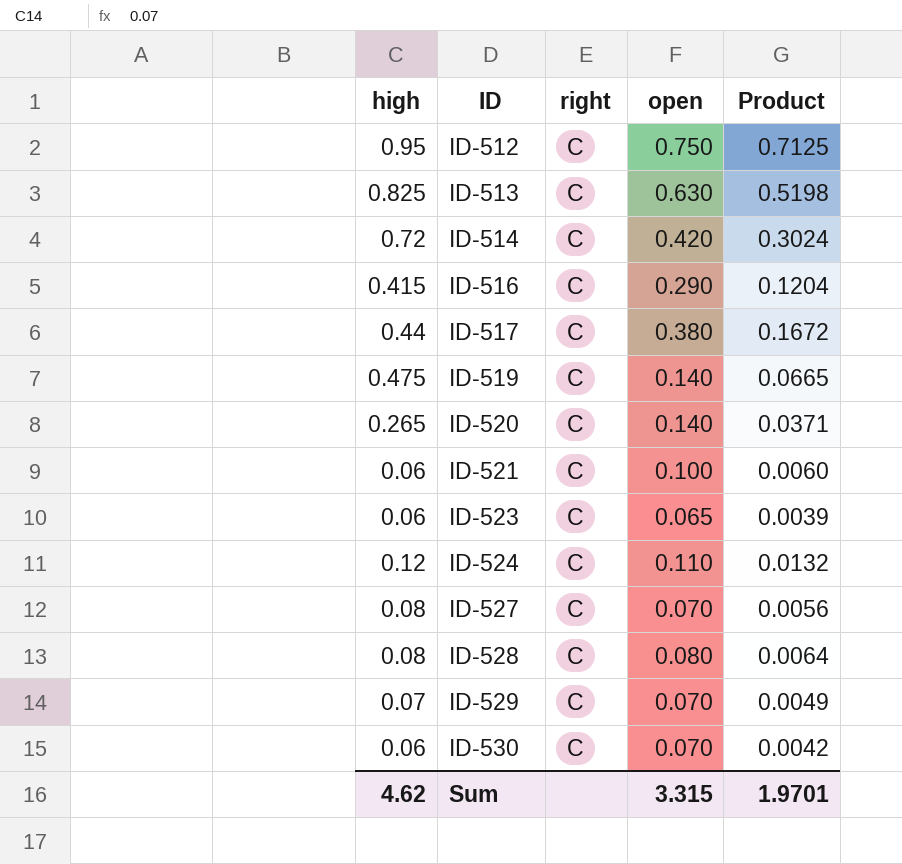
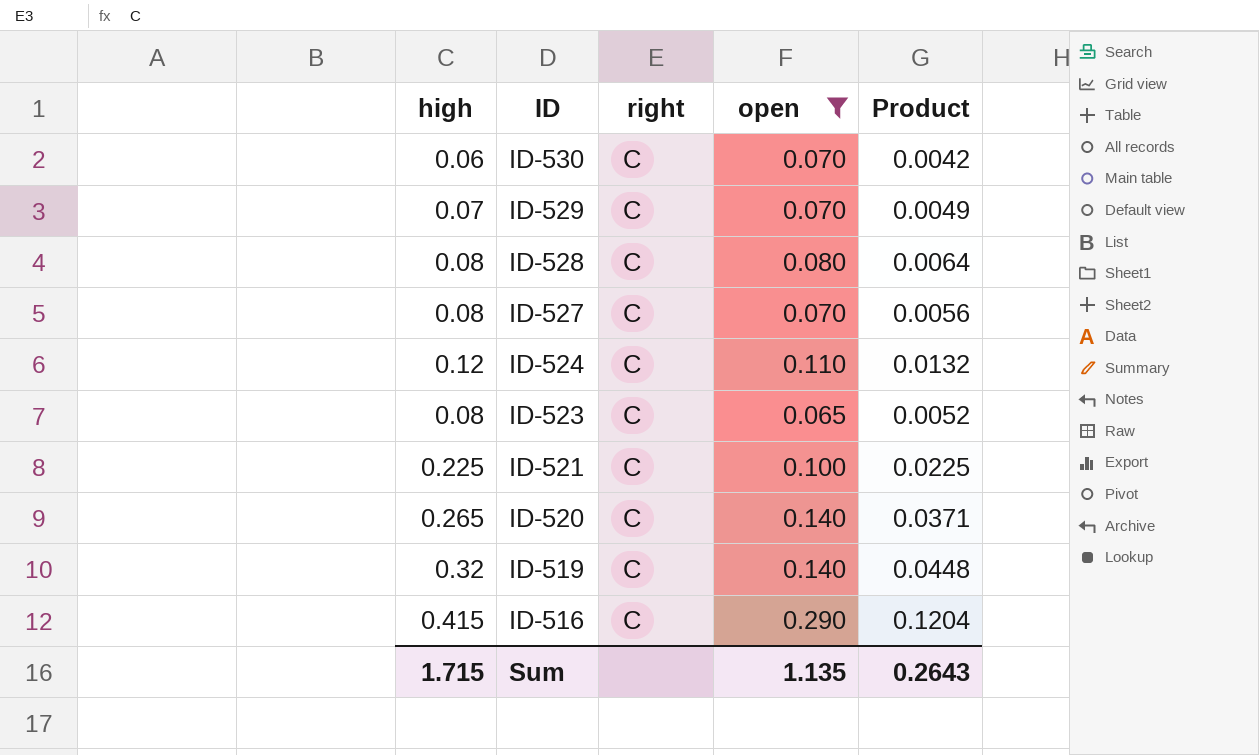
filter: none -> open <= 0.290
row order: ID ascending -> ID descending
ID-523 | high: 0.06 -> 0.08
ID-523 | Product: 0.0039 -> 0.0052
ID-521 | high: 0.06 -> 0.225
ID-521 | Product: 0.0060 -> 0.0225
ID-519 | high: 0.475 -> 0.32
ID-519 | Product: 0.0665 -> 0.0448
Sum | high: 4.62 -> 1.715
Sum | open: 3.315 -> 1.135
Sum | Product: 1.9701 -> 0.2643

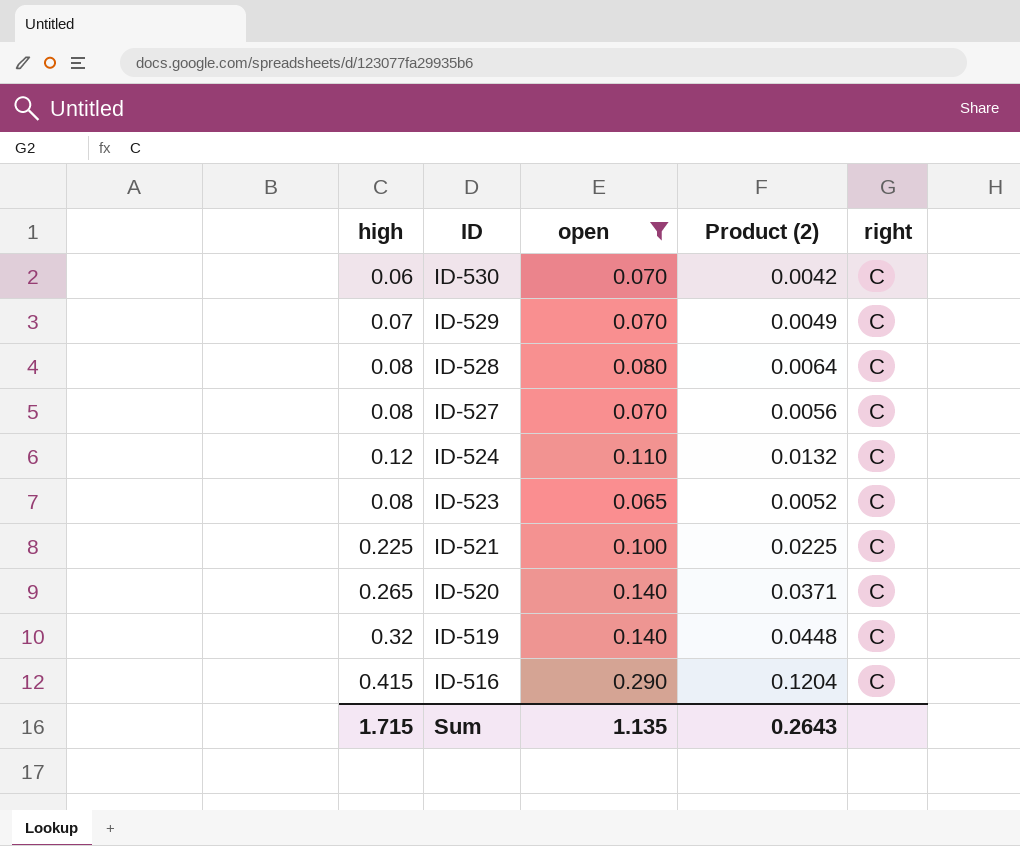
column name: Product -> Product (2)
column right | position: 3 -> 5

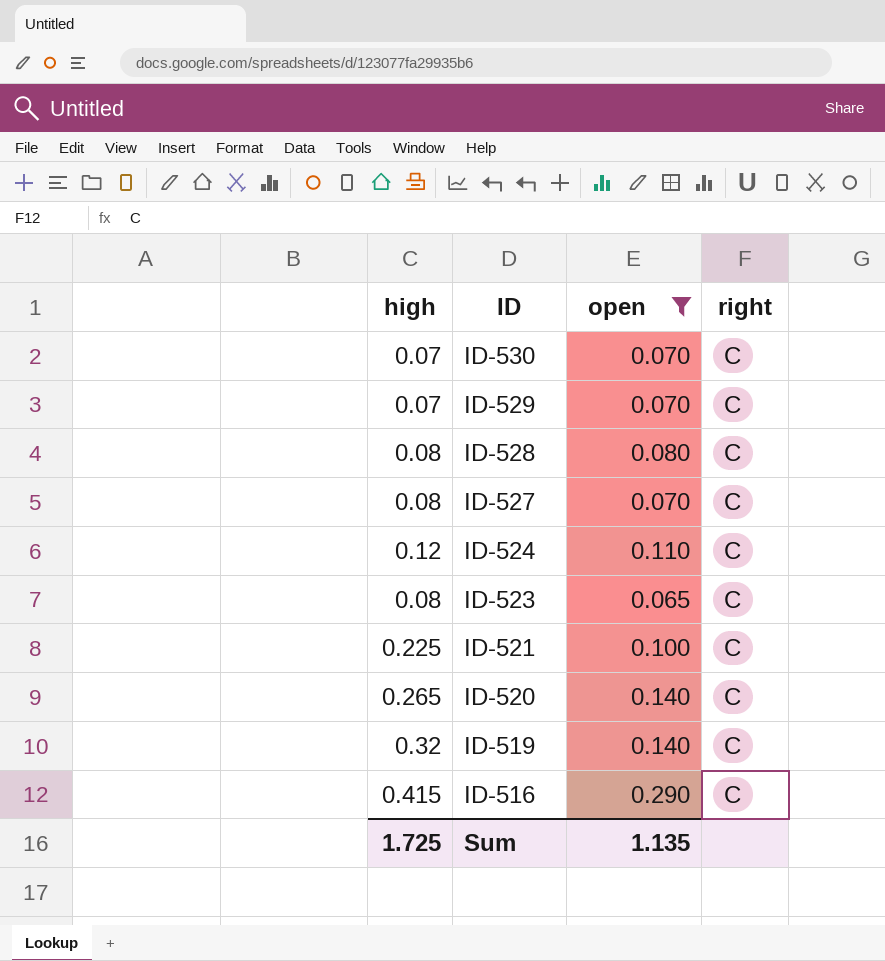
column Product (2) | formula: [high] * [open] -> none
ID-530 | high: 0.06 -> 0.07
Sum | high: 1.715 -> 1.725

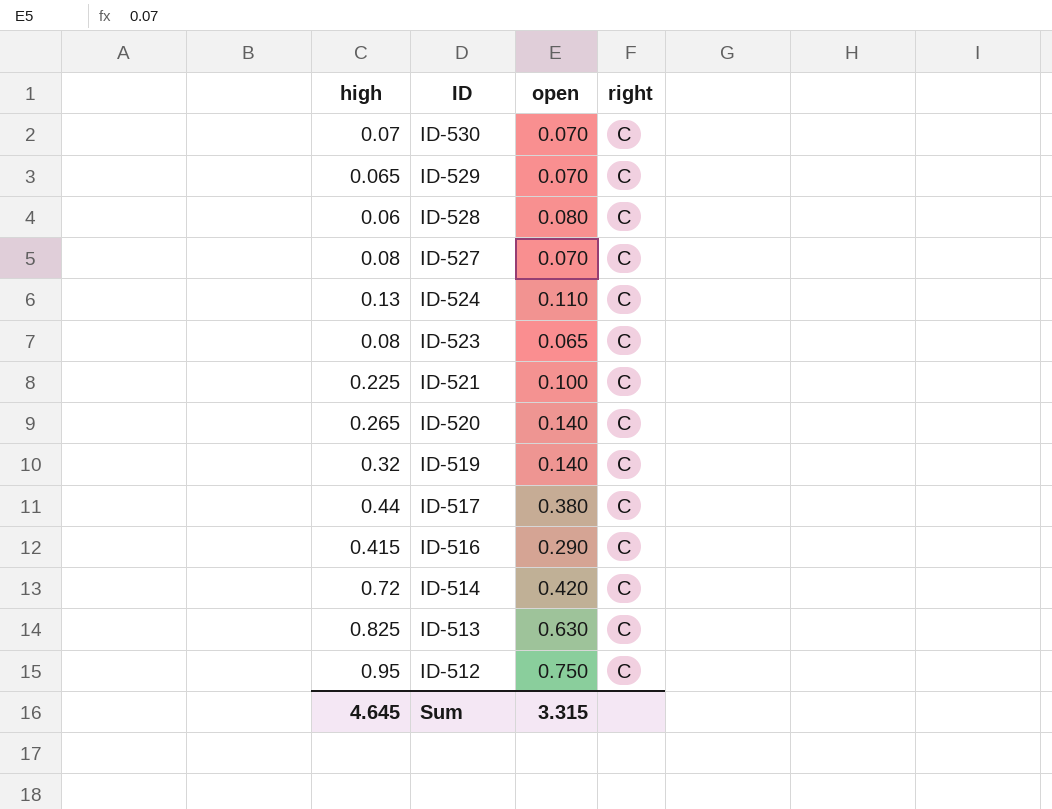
filter: open <= 0.290 -> none
ID-529 | high: 0.07 -> 0.065
ID-528 | high: 0.08 -> 0.06
ID-524 | high: 0.12 -> 0.13
Sum | high: 1.725 -> 4.645
Sum | open: 1.135 -> 3.315

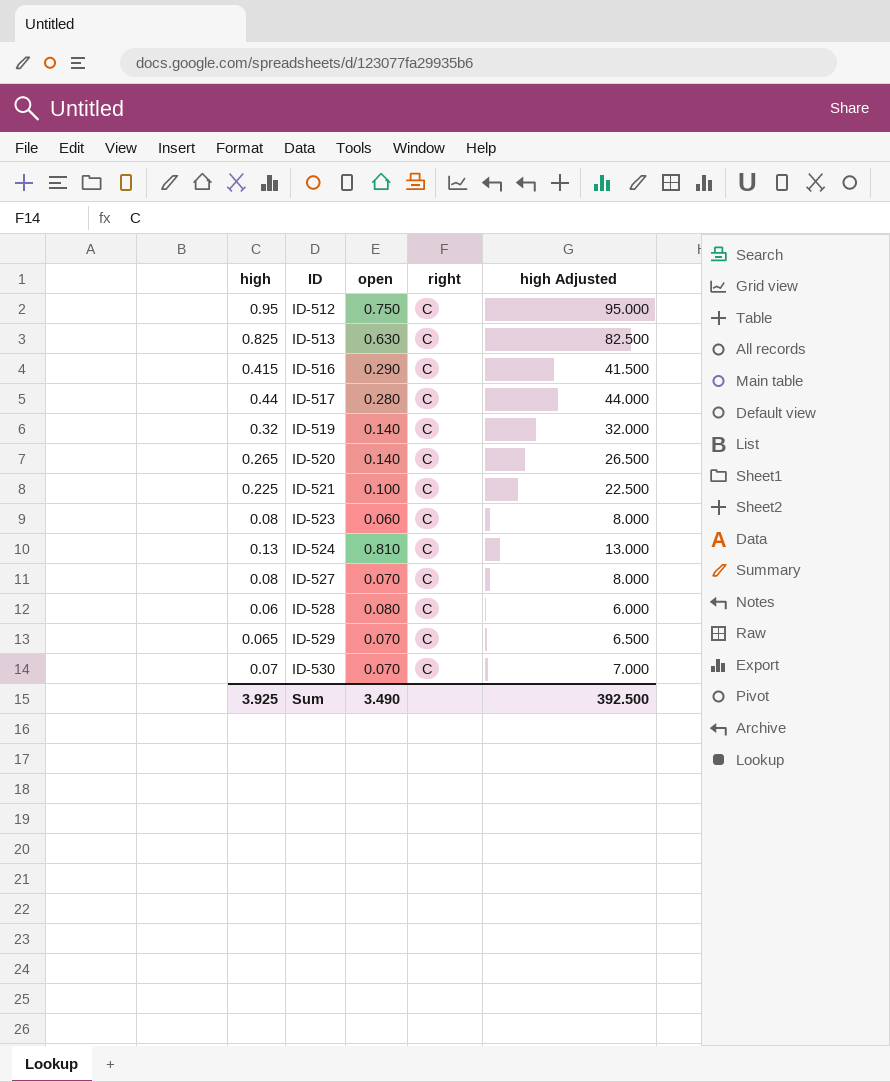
row order: ID descending -> ID ascending
column high Adjusted | formula: none -> [high] * 100
row ID-514: 0.72 | 0.420 | C -> none
ID-517 | open: 0.380 -> 0.280
ID-523 | open: 0.065 -> 0.060
ID-524 | open: 0.110 -> 0.810
Sum | high: 4.645 -> 3.925
Sum | open: 3.315 -> 3.490

